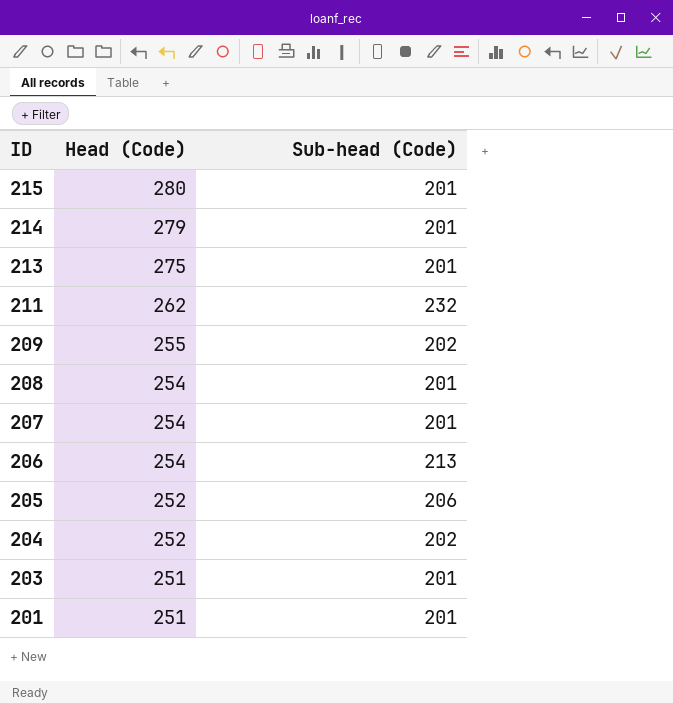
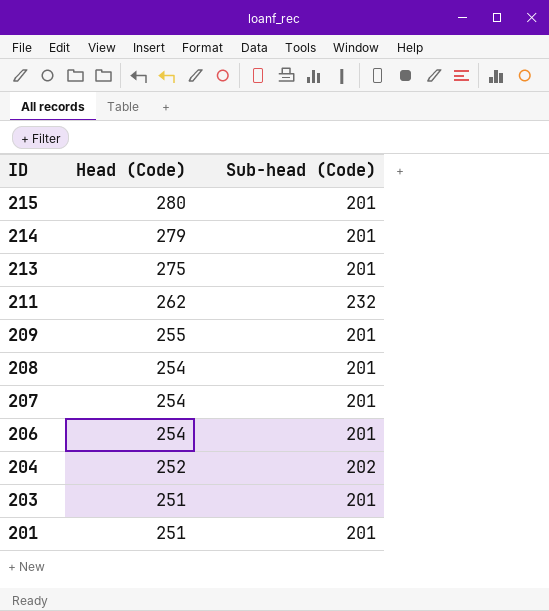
row 205: 252 | 206 -> none
209 | Sub-head (Code): 202 -> 201
206 | Sub-head (Code): 213 -> 201

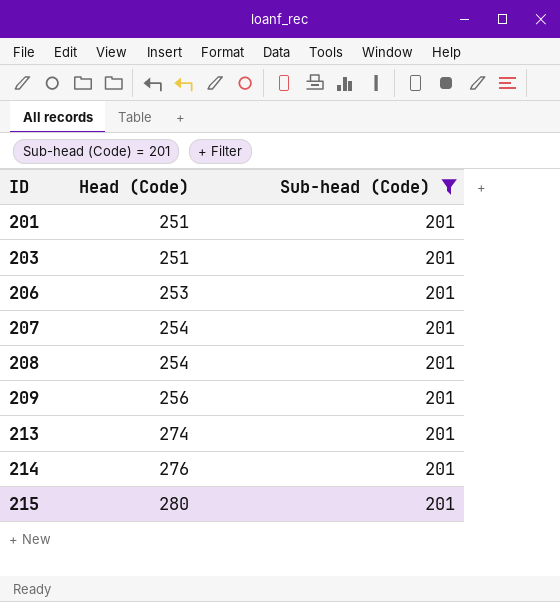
filter: none -> Sub-head (Code) = 201
row order: ID descending -> ID ascending
206 | Head (Code): 254 -> 253
209 | Head (Code): 255 -> 256
213 | Head (Code): 275 -> 274
214 | Head (Code): 279 -> 276

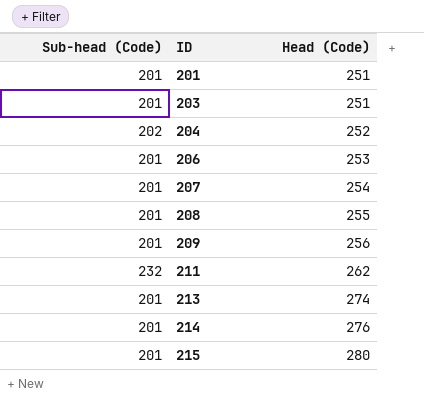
filter: Sub-head (Code) = 201 -> none
column Sub-head (Code) | position: 3 -> 1
208 | Head (Code): 254 -> 255

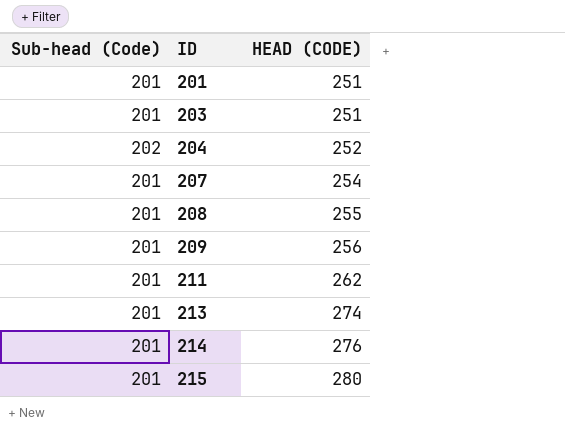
column name: Head (Code) -> HEAD (CODE)
row 206: 201 | 253 -> none
211 | Sub-head (Code): 232 -> 201

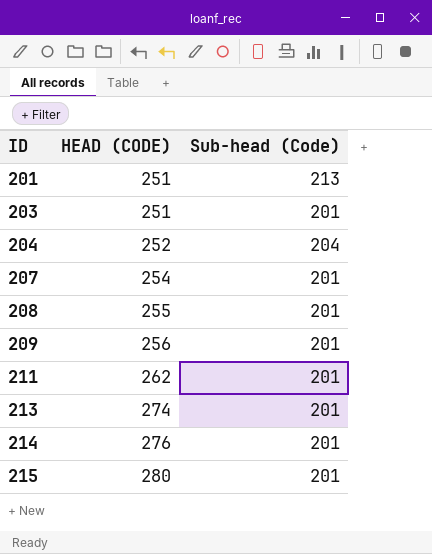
column Sub-head (Code) | position: 1 -> 3
201 | Sub-head (Code): 201 -> 213
204 | Sub-head (Code): 202 -> 204

